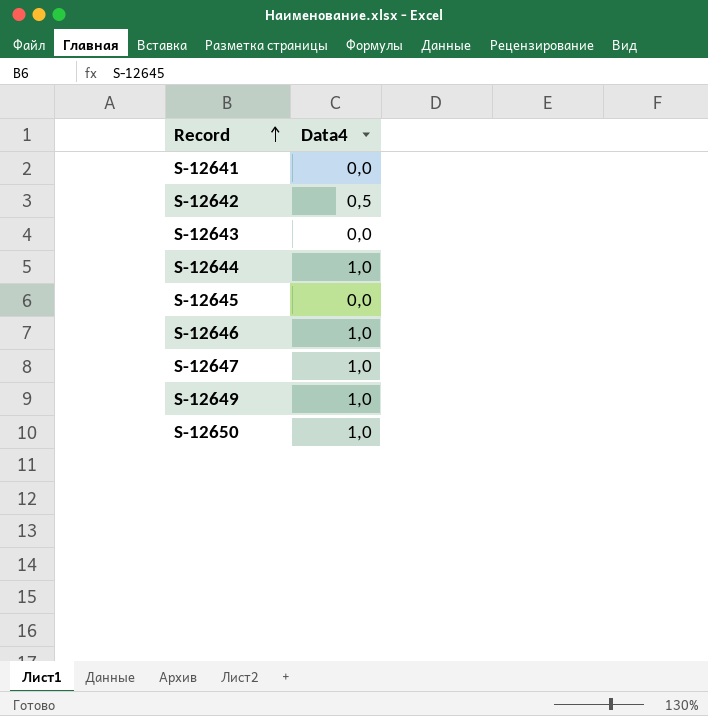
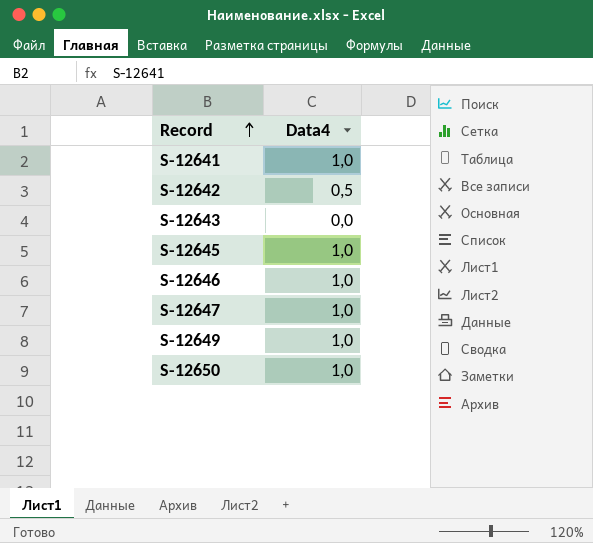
row S-12644: 1,0 -> none
S-12641 | Data4: 0,0 -> 1,0
S-12645 | Data4: 0,0 -> 1,0

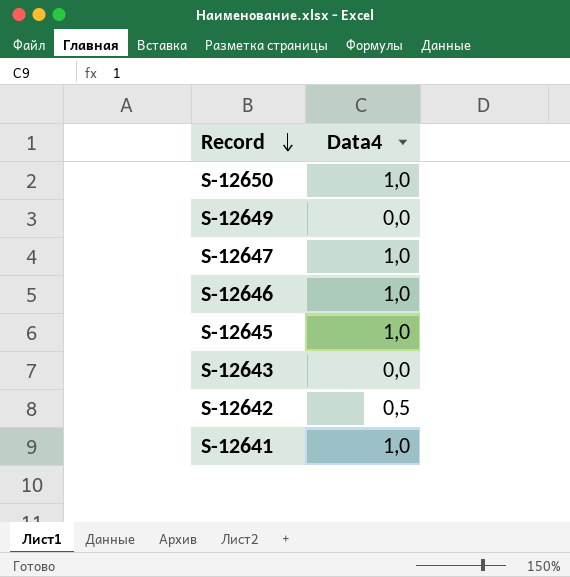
row order: Record ascending -> Record descending
S-12649 | Data4: 1,0 -> 0,0

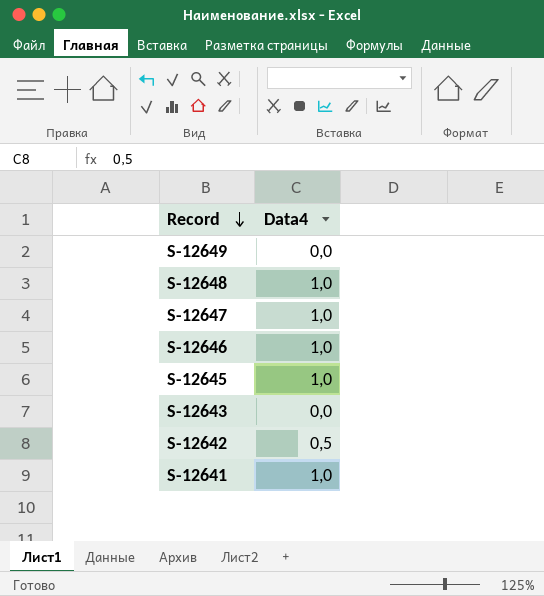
row S-12650: 1,0 -> none
row S-12648: none -> 1,0

